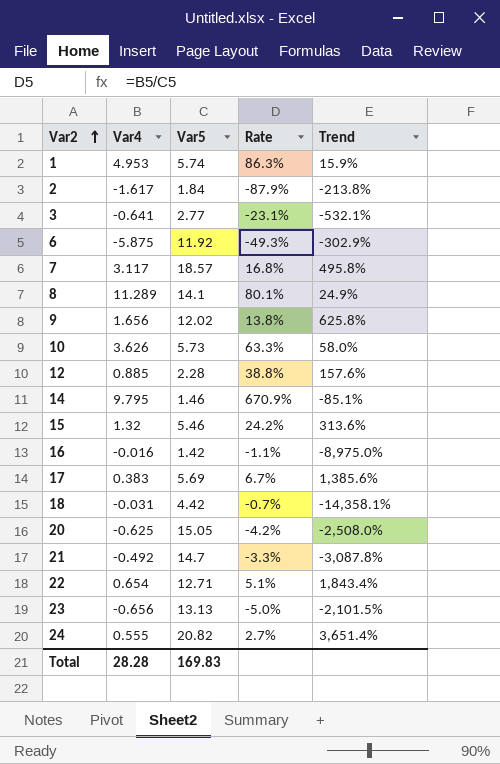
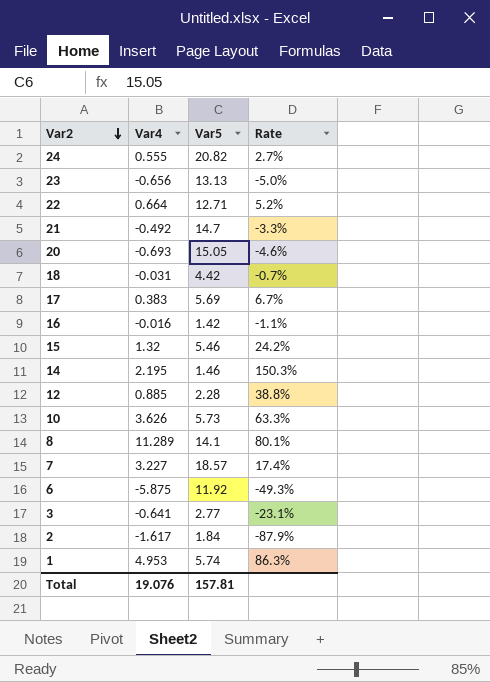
row order: Var2 ascending -> Var2 descending
column Trend | formula: ([Var5] - [Var4]) / [Var4] -> none
row 9: 1.656 | 12.02 | 13.8% | 625.8% -> none
22 | Var4: 0.654 -> 0.664
22 | Rate: 5.1% -> 5.2%
20 | Var4: -0.625 -> -0.693
20 | Rate: -4.2% -> -4.6%
14 | Var4: 9.795 -> 2.195
14 | Rate: 670.9% -> 150.3%
7 | Var4: 3.117 -> 3.227
7 | Rate: 16.8% -> 17.4%
Total | Var4: 28.28 -> 19.076
Total | Var5: 169.83 -> 157.81

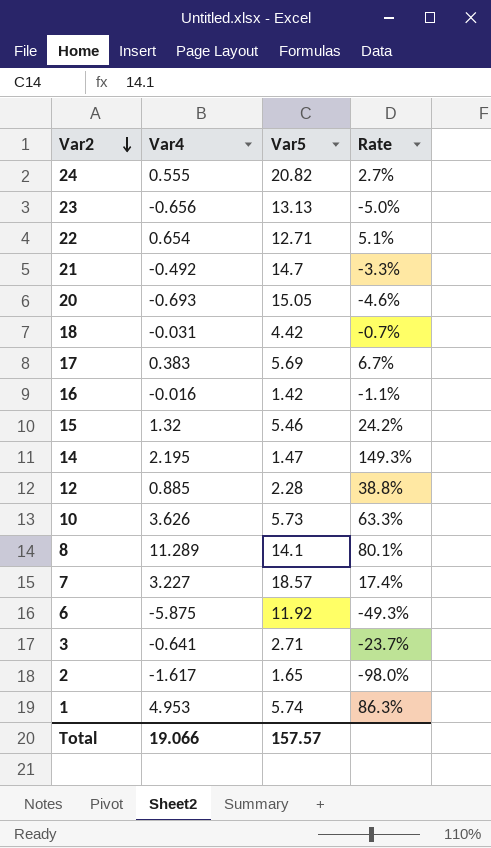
22 | Var4: 0.664 -> 0.654
22 | Rate: 5.2% -> 5.1%
14 | Var5: 1.46 -> 1.47
14 | Rate: 150.3% -> 149.3%
3 | Var5: 2.77 -> 2.71
3 | Rate: -23.1% -> -23.7%
2 | Var5: 1.84 -> 1.65
2 | Rate: -87.9% -> -98.0%
Total | Var4: 19.076 -> 19.066
Total | Var5: 157.81 -> 157.57

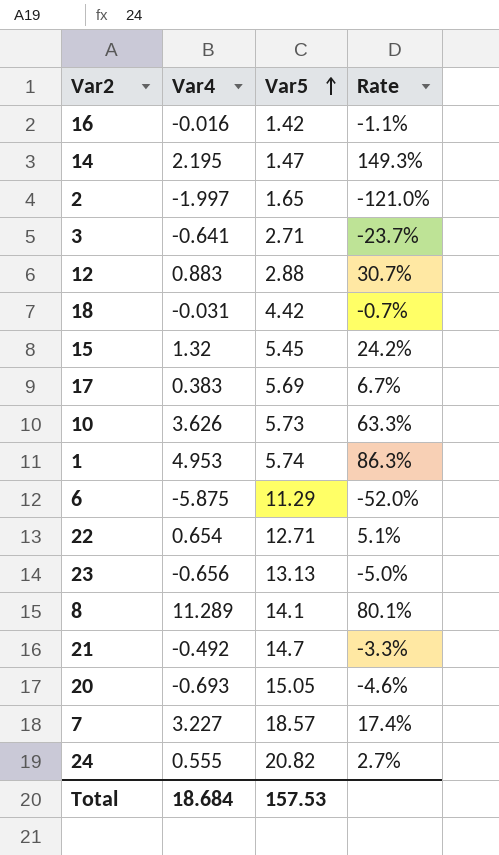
row order: Var2 descending -> Var5 ascending
2 | Var4: -1.617 -> -1.997
2 | Rate: -98.0% -> -121.0%
12 | Var4: 0.885 -> 0.883
12 | Var5: 2.28 -> 2.88
12 | Rate: 38.8% -> 30.7%
15 | Var5: 5.46 -> 5.45
6 | Var5: 11.92 -> 11.29
6 | Rate: -49.3% -> -52.0%
Total | Var4: 19.066 -> 18.684
Total | Var5: 157.57 -> 157.53

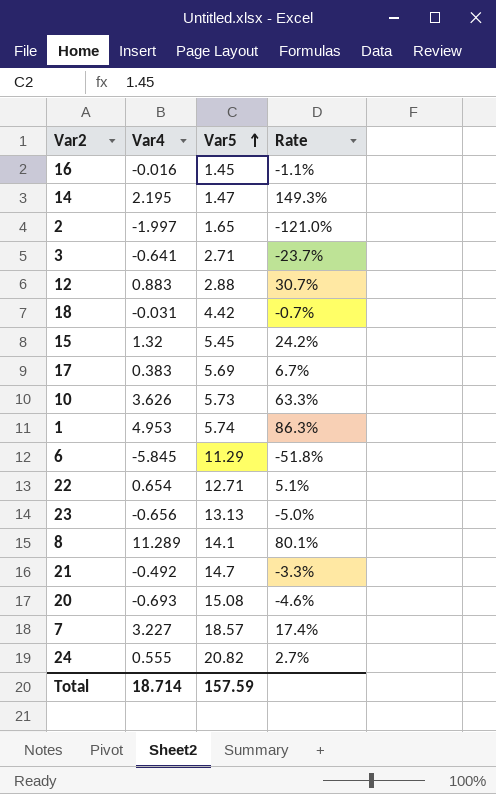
16 | Var5: 1.42 -> 1.45
6 | Var4: -5.875 -> -5.845
6 | Rate: -52.0% -> -51.8%
20 | Var5: 15.05 -> 15.08
Total | Var4: 18.684 -> 18.714
Total | Var5: 157.53 -> 157.59

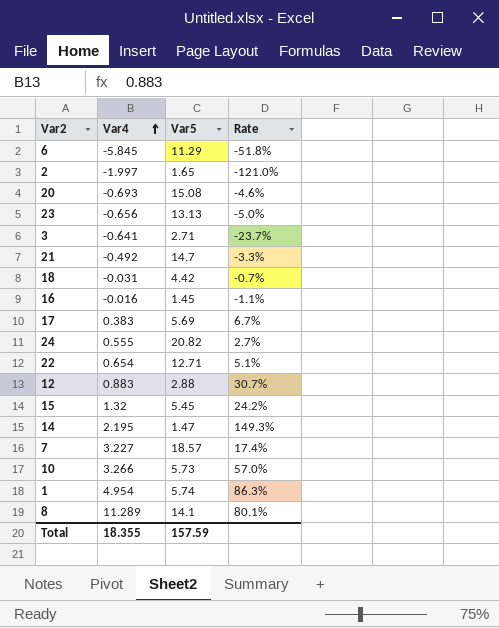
row order: Var5 ascending -> Var4 ascending
10 | Var4: 3.626 -> 3.266
10 | Rate: 63.3% -> 57.0%
1 | Var4: 4.953 -> 4.954
Total | Var4: 18.714 -> 18.355

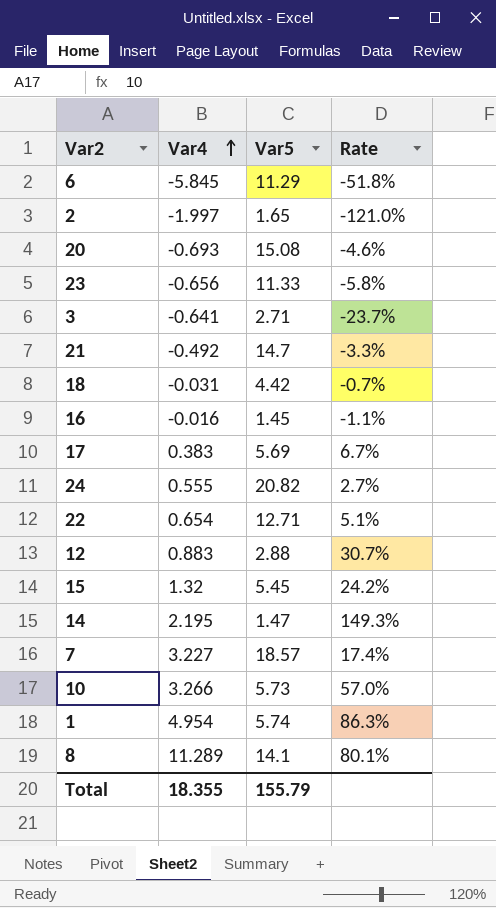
23 | Var5: 13.13 -> 11.33
23 | Rate: -5.0% -> -5.8%
Total | Var5: 157.59 -> 155.79

